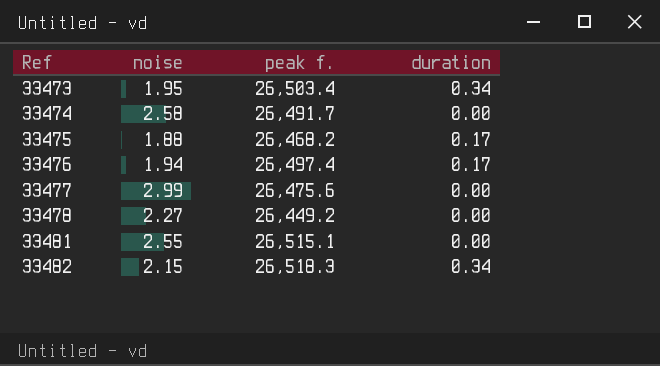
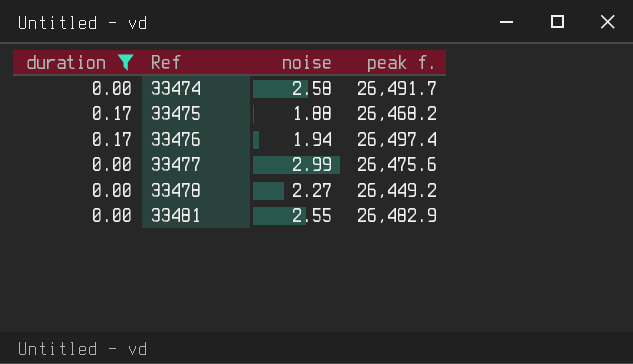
filter: none -> duration != 0.34
column duration | position: 4 -> 1
33481 | peak f.: 26,515.1 -> 26,482.9

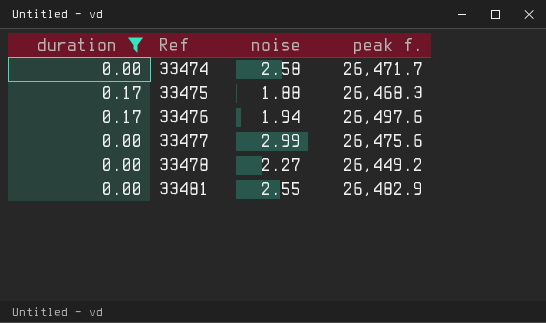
33474 | peak f.: 26,491.7 -> 26,471.7
33475 | peak f.: 26,468.2 -> 26,468.3
33476 | peak f.: 26,497.4 -> 26,497.6

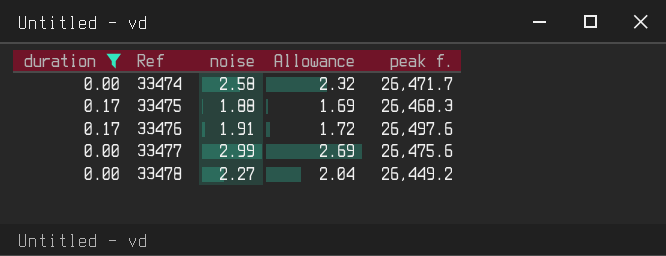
column Allowance | formula: none -> [noise] * 0.9
row 33481: 0.00 | 2.55 | 26,482.9 -> none
33476 | noise: 1.94 -> 1.91

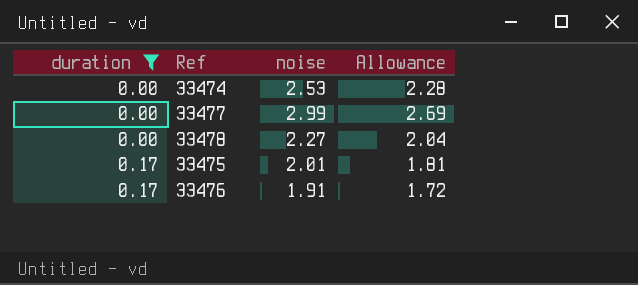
row order: Ref ascending -> duration ascending
column peak f. | position: 5 -> none
33474 | noise: 2.58 -> 2.53
33474 | Allowance: 2.32 -> 2.28
33475 | noise: 1.88 -> 2.01
33475 | Allowance: 1.69 -> 1.81

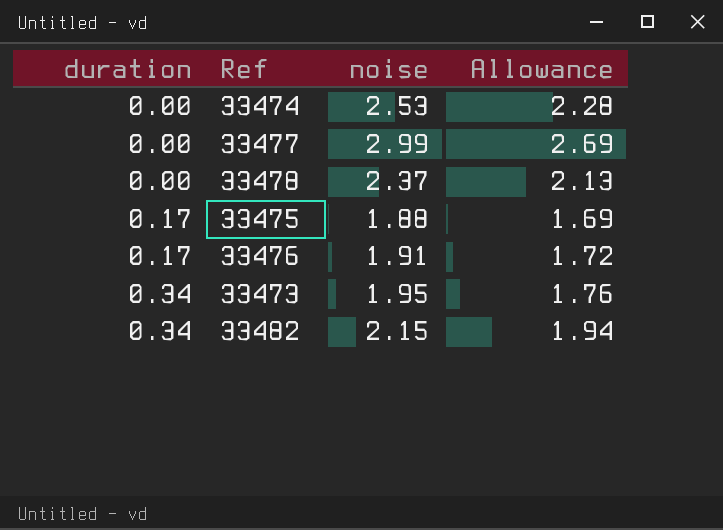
filter: duration != 0.34 -> none
33478 | noise: 2.27 -> 2.37
33478 | Allowance: 2.04 -> 2.13
33475 | noise: 2.01 -> 1.88
33475 | Allowance: 1.81 -> 1.69

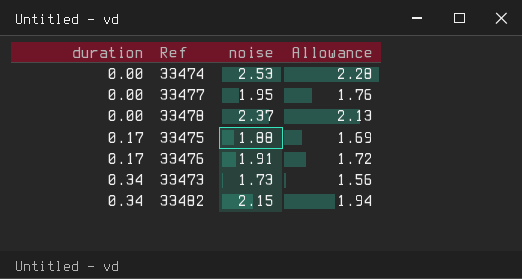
33477 | noise: 2.99 -> 1.95
33477 | Allowance: 2.69 -> 1.76
33473 | noise: 1.95 -> 1.73
33473 | Allowance: 1.76 -> 1.56

